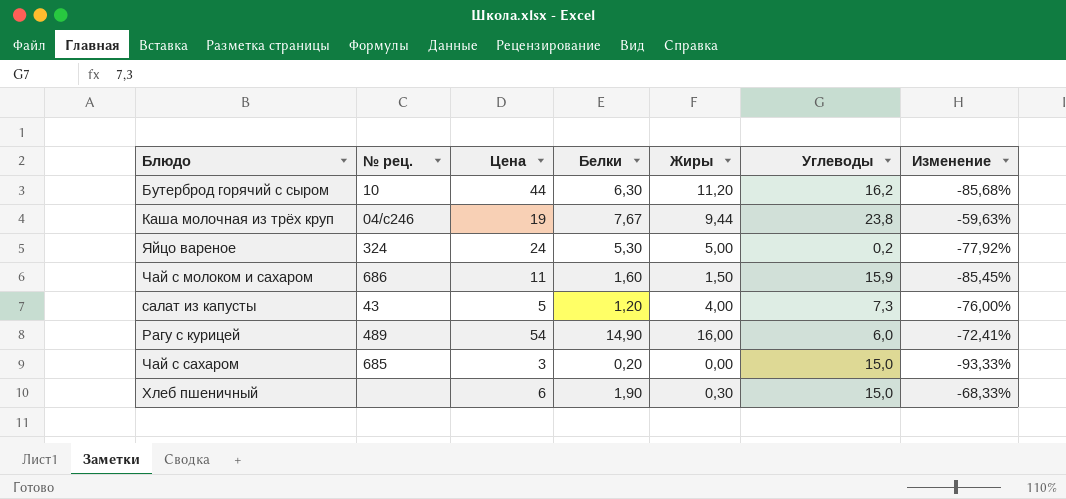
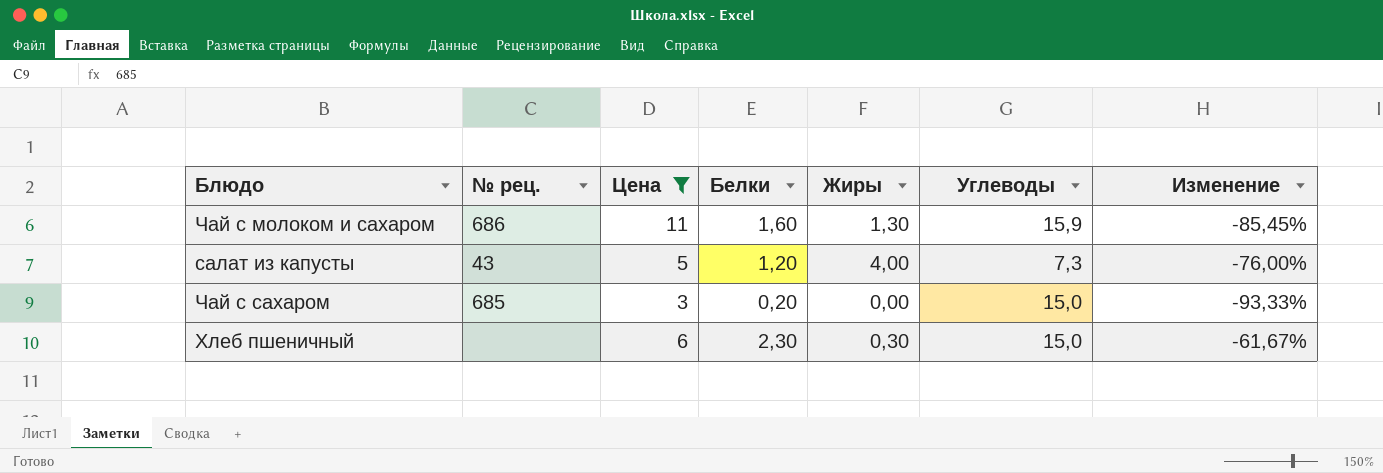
filter: none -> Цена <= 11
Чай с молоком и сахаром | Жиры: 1,50 -> 1,30
Хлеб пшеничный | Белки: 1,90 -> 2,30
Хлеб пшеничный | Изменение: -68,33% -> -61,67%

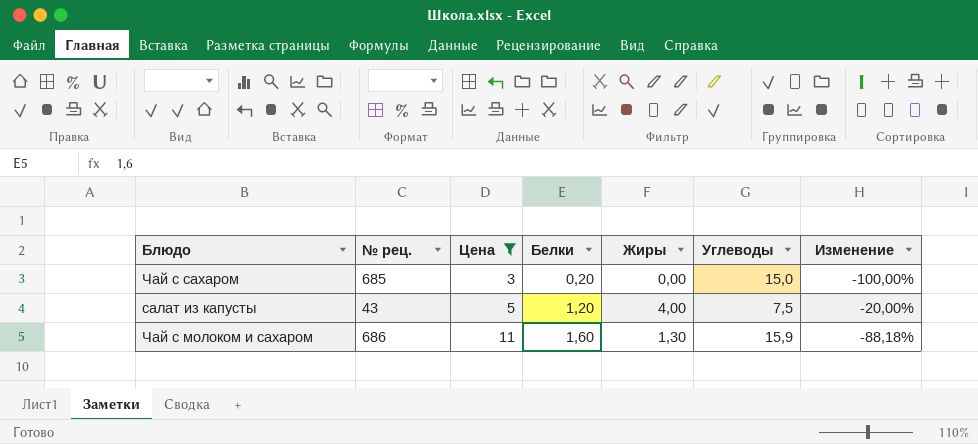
row order: none -> Цена ascending
column Изменение | formula: ([Белки] - [Цена]) / [Цена] -> ([Жиры] - [Цена]) / [Цена]
row Хлеб пшеничный: none | 6 | 2,30 | 0,30 | 15,0 | -61,67% -> none
салат из капусты | Углеводы: 7,3 -> 7,5

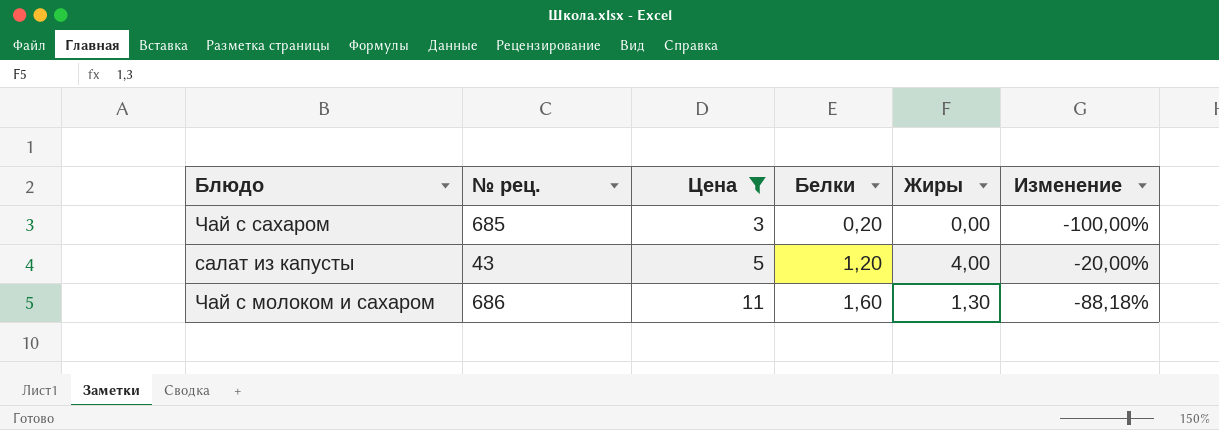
column Углеводы | position: 6 -> none

